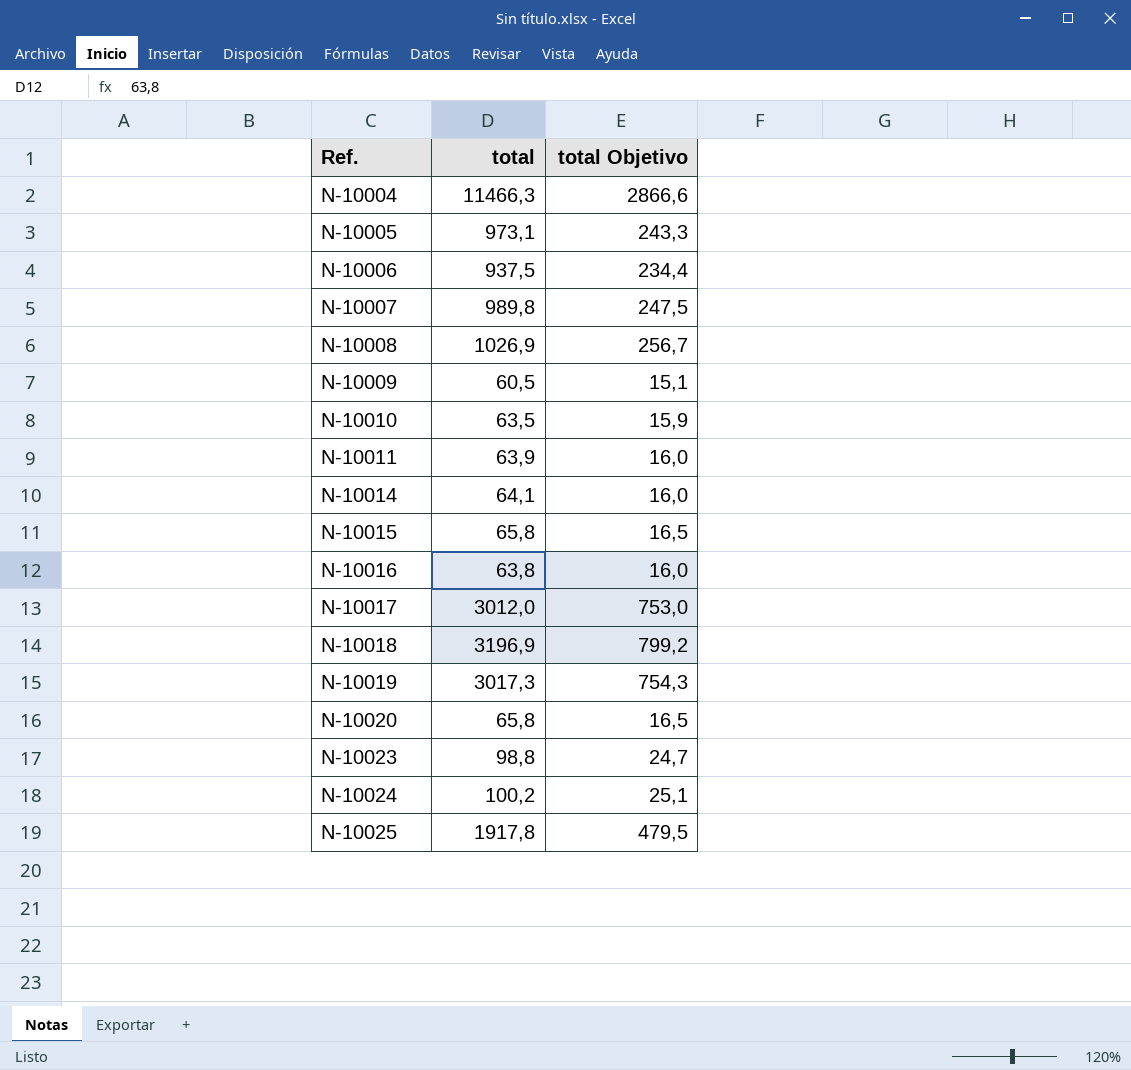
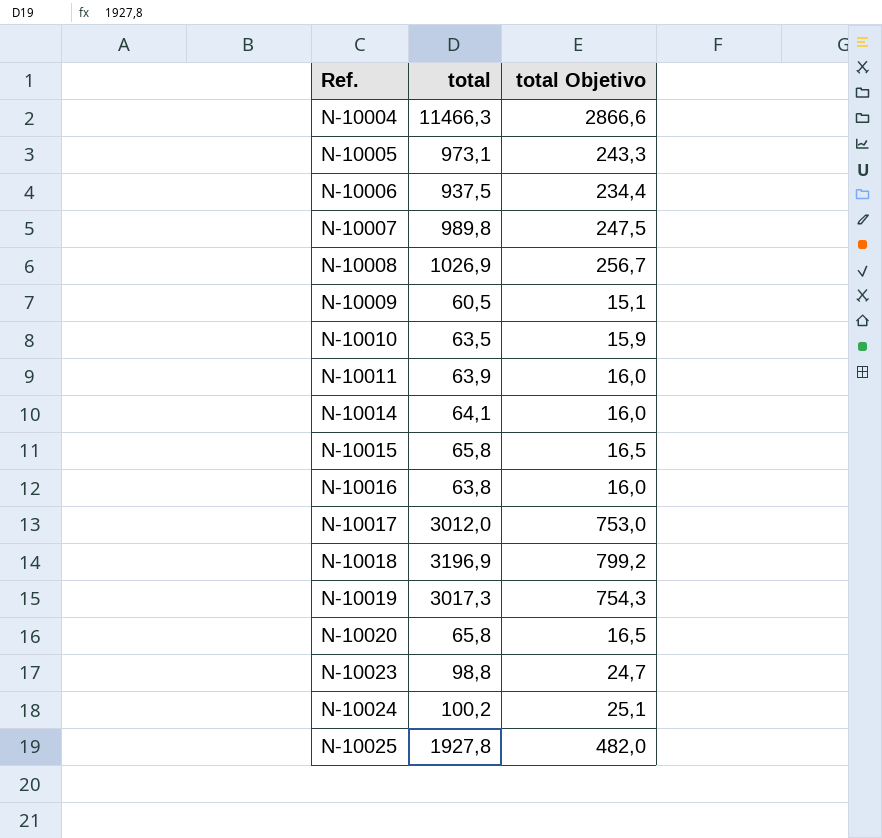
N-10025 | total: 1917,8 -> 1927,8
N-10025 | total Objetivo: 479,5 -> 482,0

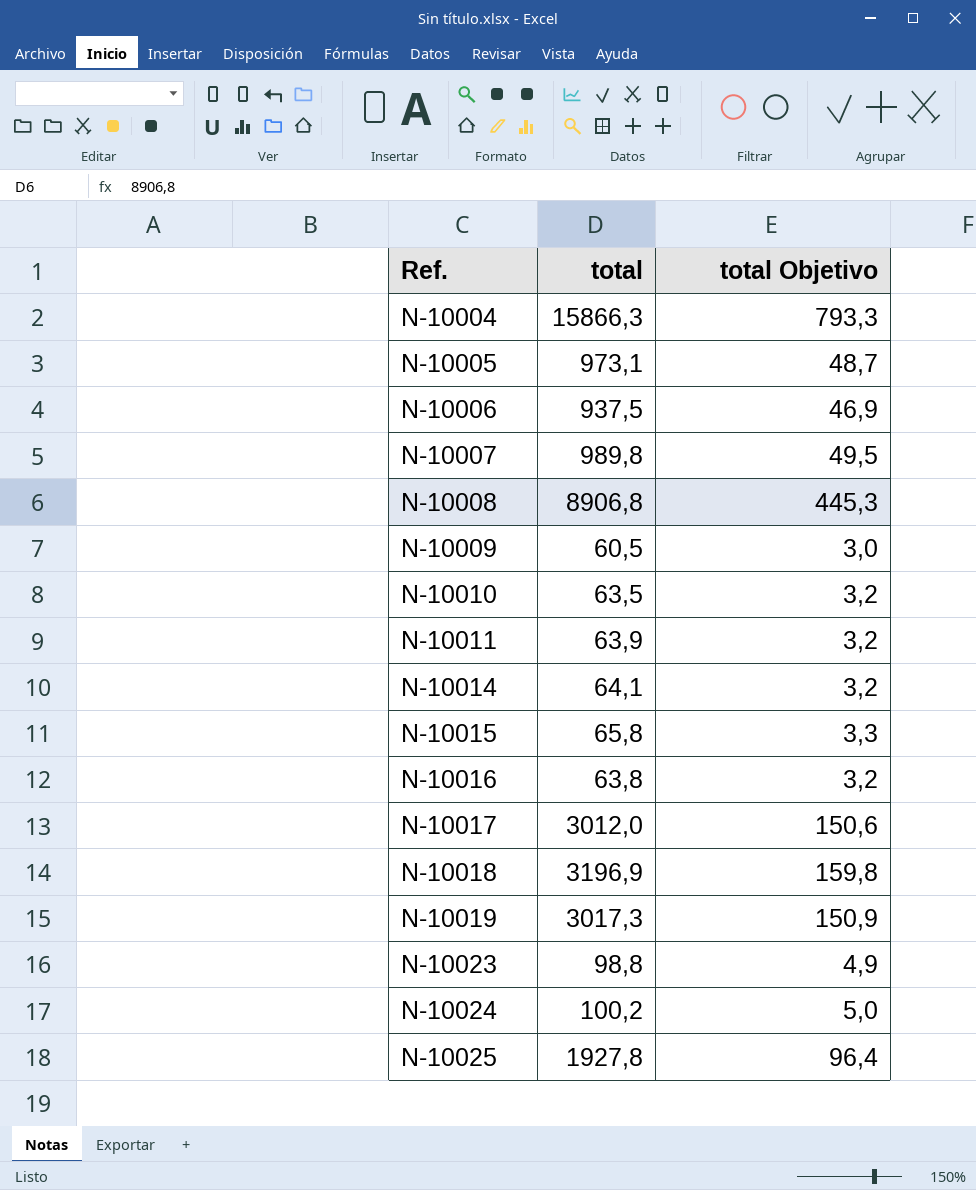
column total Objetivo | formula: [total] * 0,25 -> [total] * 0,05
row N-10020: 65,8 | 16,5 -> none
N-10004 | total: 11466,3 -> 15866,3
N-10008 | total: 1026,9 -> 8906,8

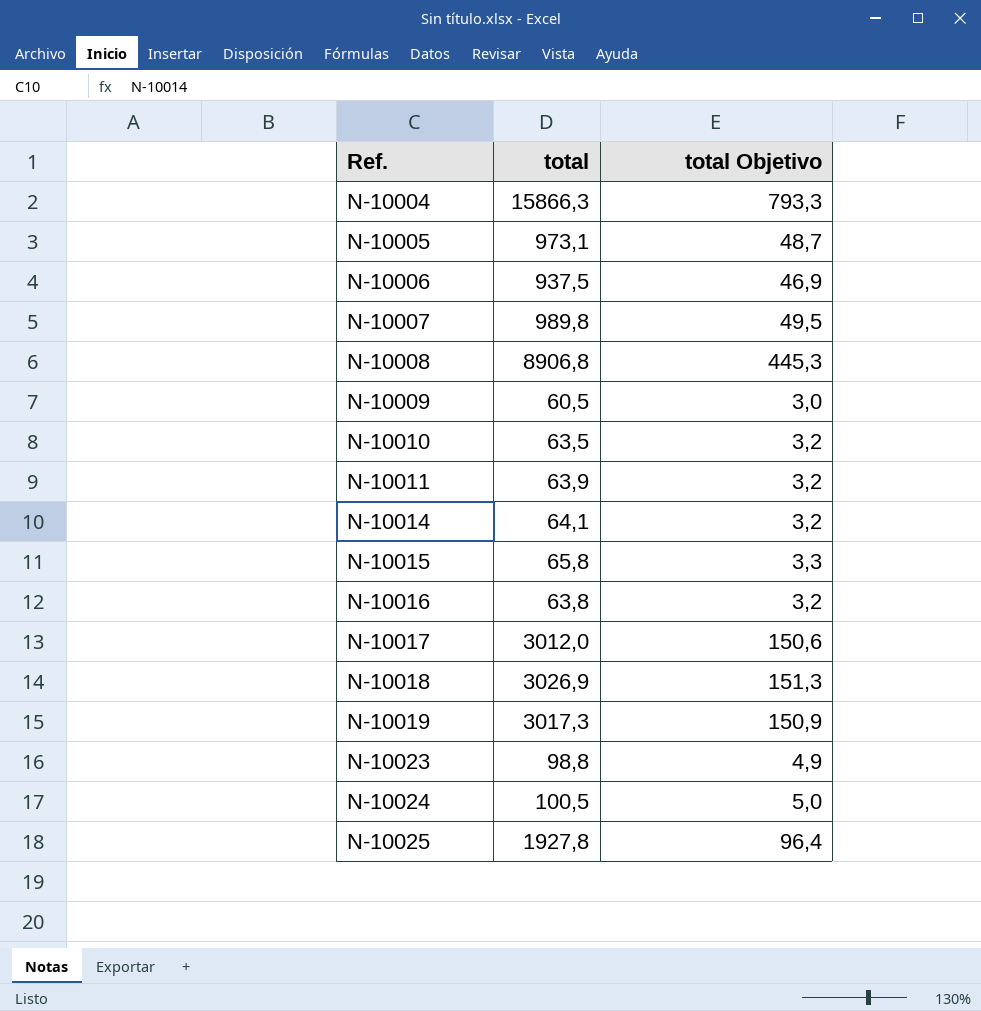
N-10018 | total: 3196,9 -> 3026,9
N-10018 | total Objetivo: 159,8 -> 151,3
N-10024 | total: 100,2 -> 100,5

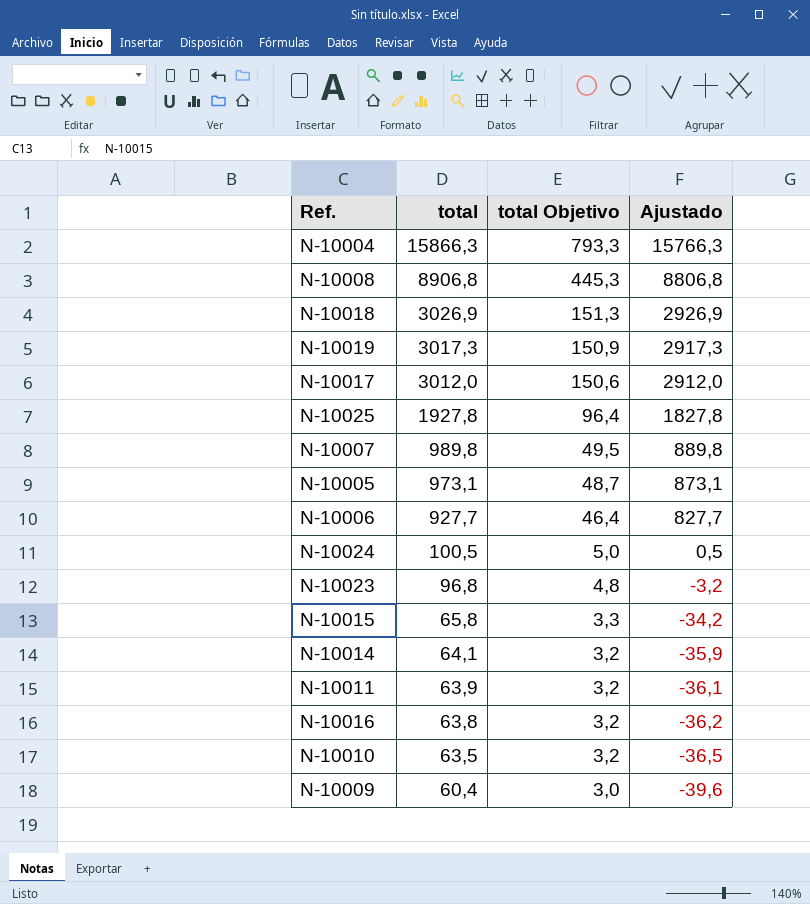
row order: Ref. ascending -> total descending
column Ajustado | formula: none -> [total] - 100
N-10006 | total: 937,5 -> 927,7
N-10006 | total Objetivo: 46,9 -> 46,4
N-10023 | total: 98,8 -> 96,8
N-10023 | total Objetivo: 4,9 -> 4,8
N-10009 | total: 60,5 -> 60,4

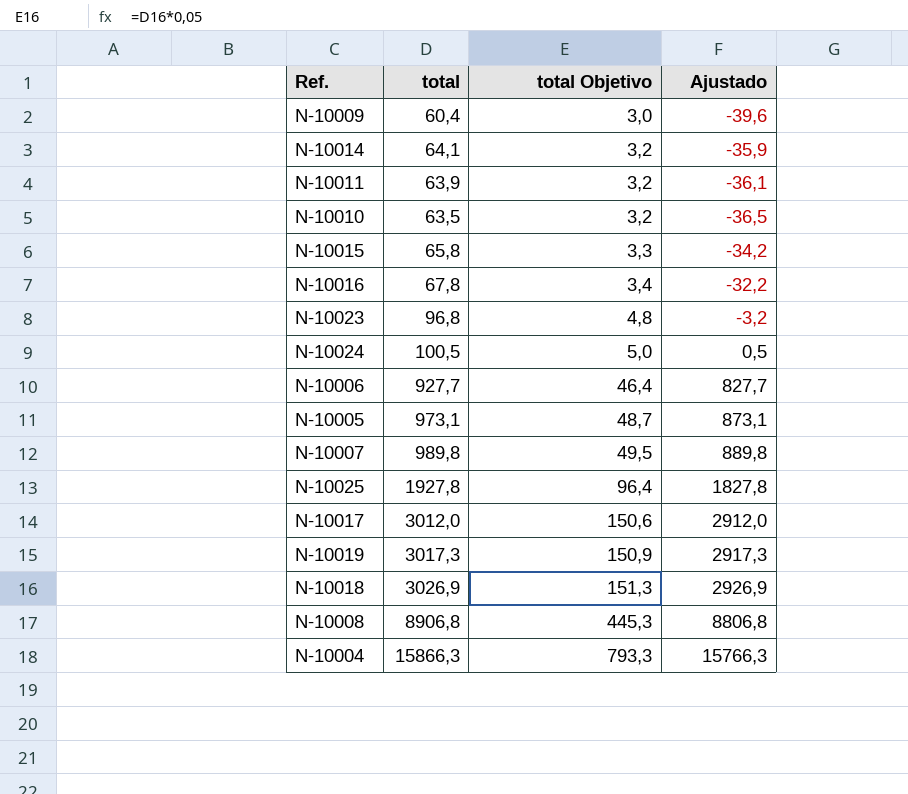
row order: total descending -> total Objetivo ascending
N-10016 | total: 63,8 -> 67,8
N-10016 | total Objetivo: 3,2 -> 3,4
N-10016 | Ajustado: -36,2 -> -32,2

